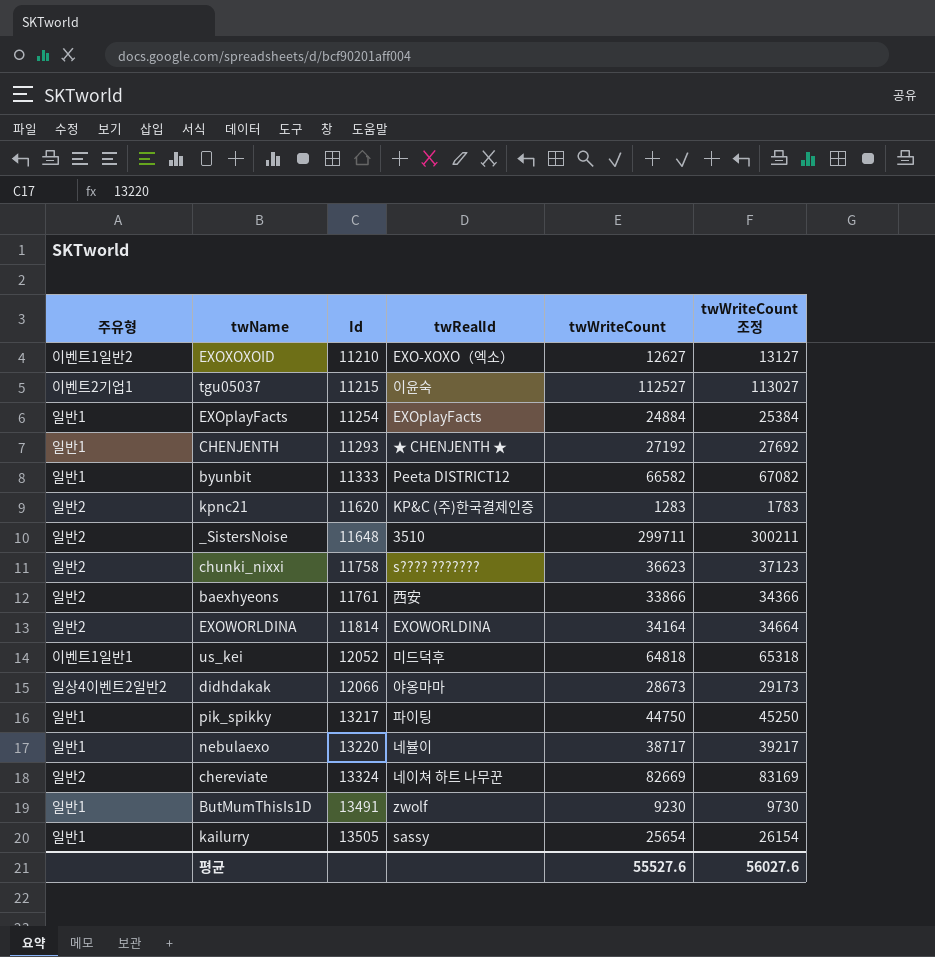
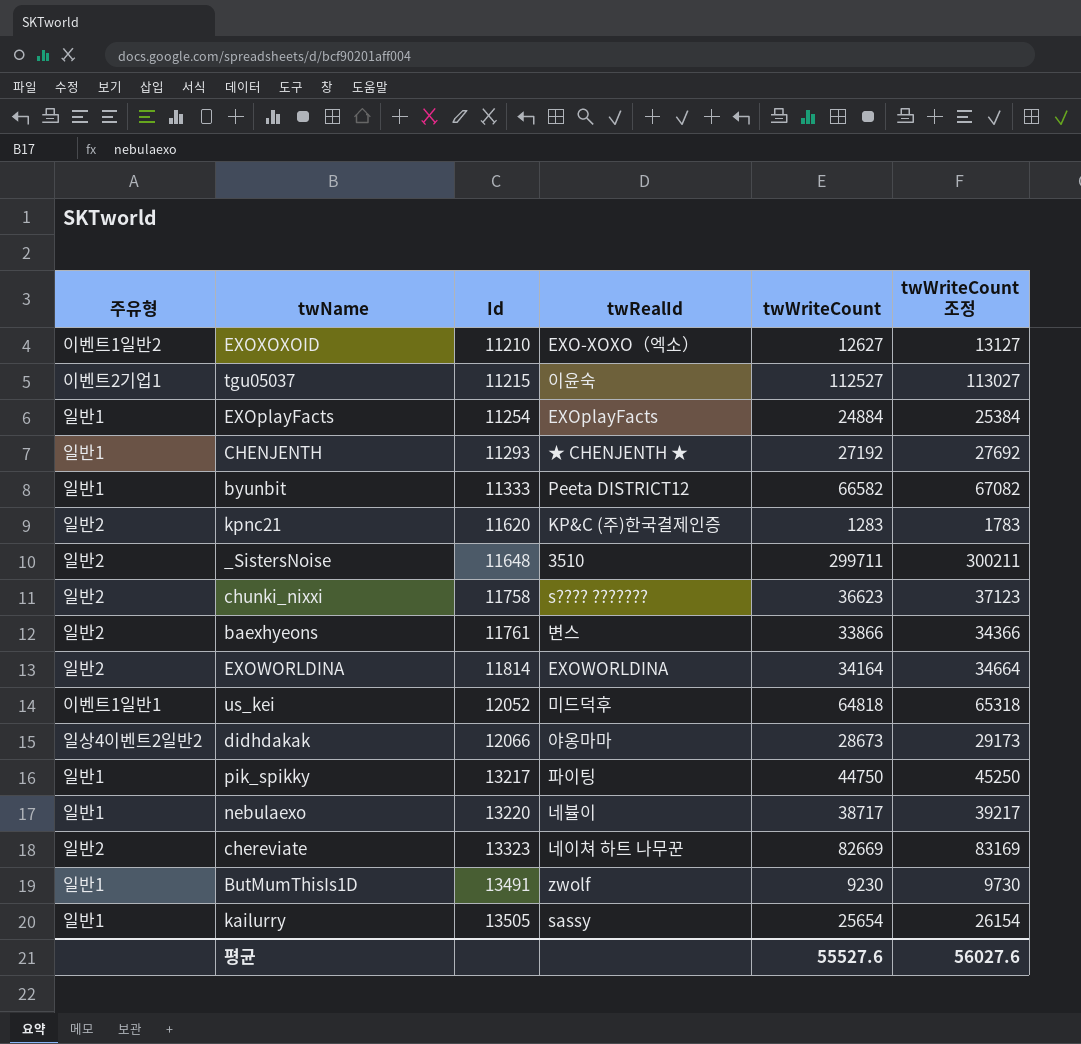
baexhyeons | twRealId: 西安 -> 변스
chereviate | Id: 13324 -> 13323

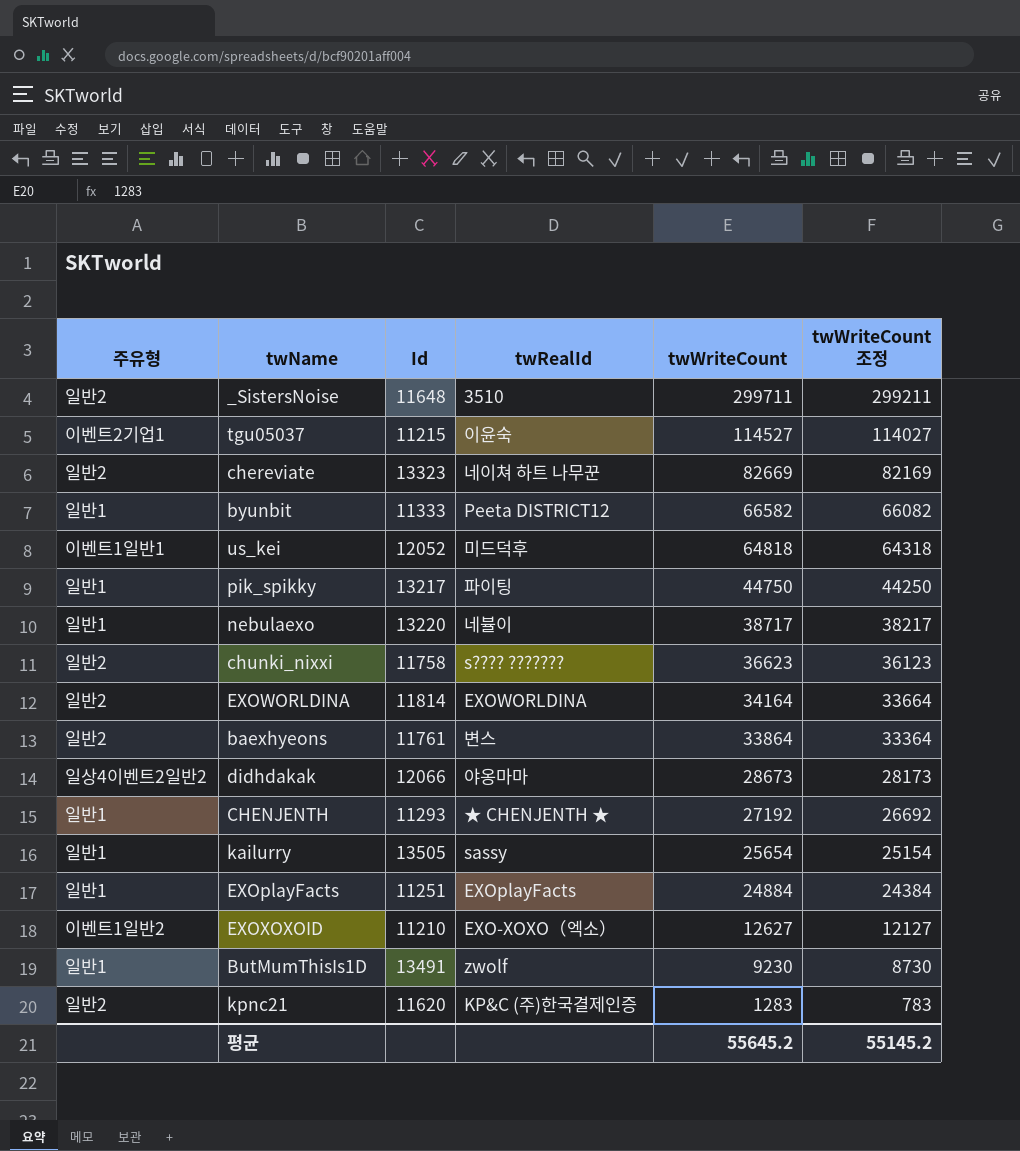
row order: Id ascending -> twWriteCount descending
column twWriteCount 조정 | formula: [twWriteCount] + 500 -> [twWriteCount] - 500
tgu05037 | twWriteCount: 112527 -> 114527
baexhyeons | twWriteCount: 33866 -> 33864
EXOplayFacts | Id: 11254 -> 11251
평균 | twWriteCount: 55527.6 -> 55645.2
평균 | twWriteCount 조정: 56027.6 -> 55145.2

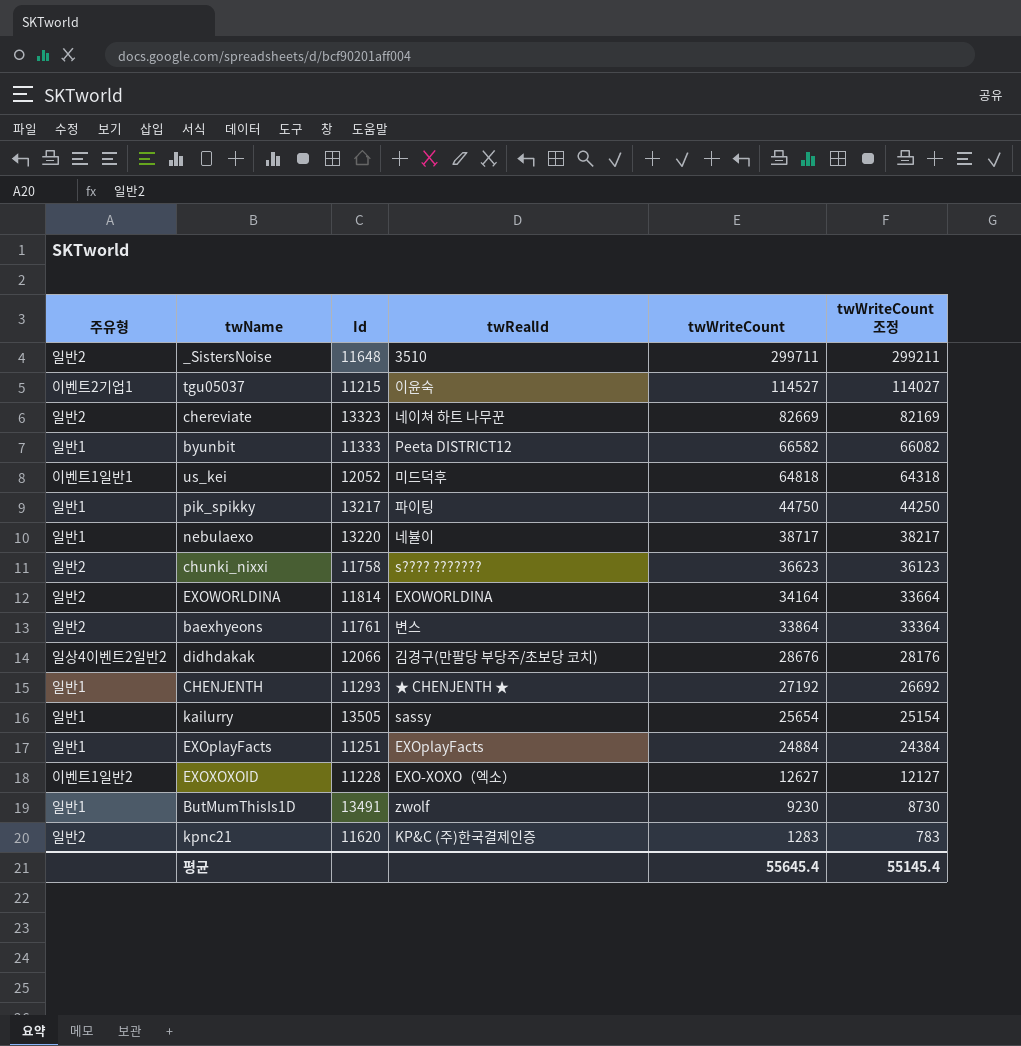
didhdakak | twRealId: 야옹마마 -> 김경구(만팔당 부당주/초보당 코치)
didhdakak | twWriteCount: 28673 -> 28676
didhdakak | twWriteCount 조정: 28173 -> 28176
EXOXOXOID | Id: 11210 -> 11228
평균 | twWriteCount: 55645.2 -> 55645.4
평균 | twWriteCount 조정: 55145.2 -> 55145.4

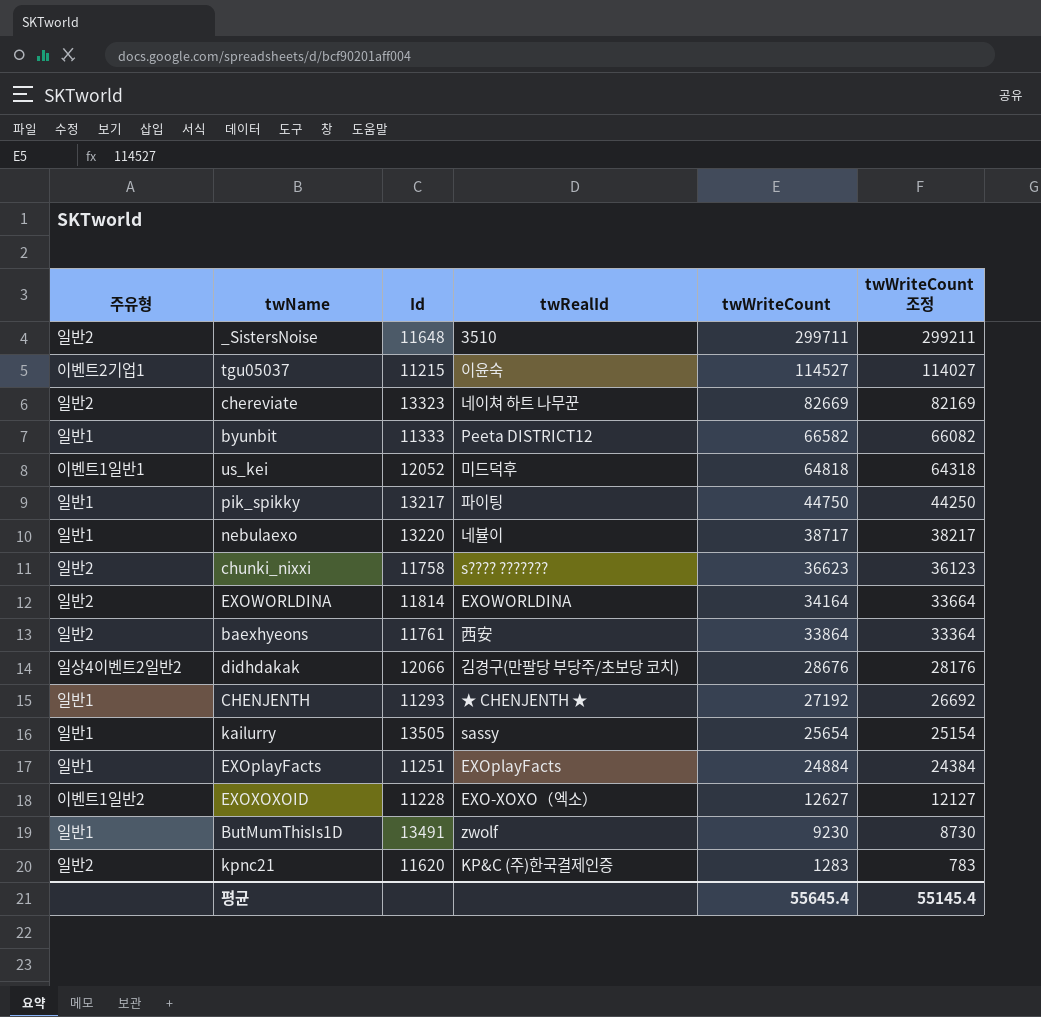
baexhyeons | twRealId: 변스 -> 西安

